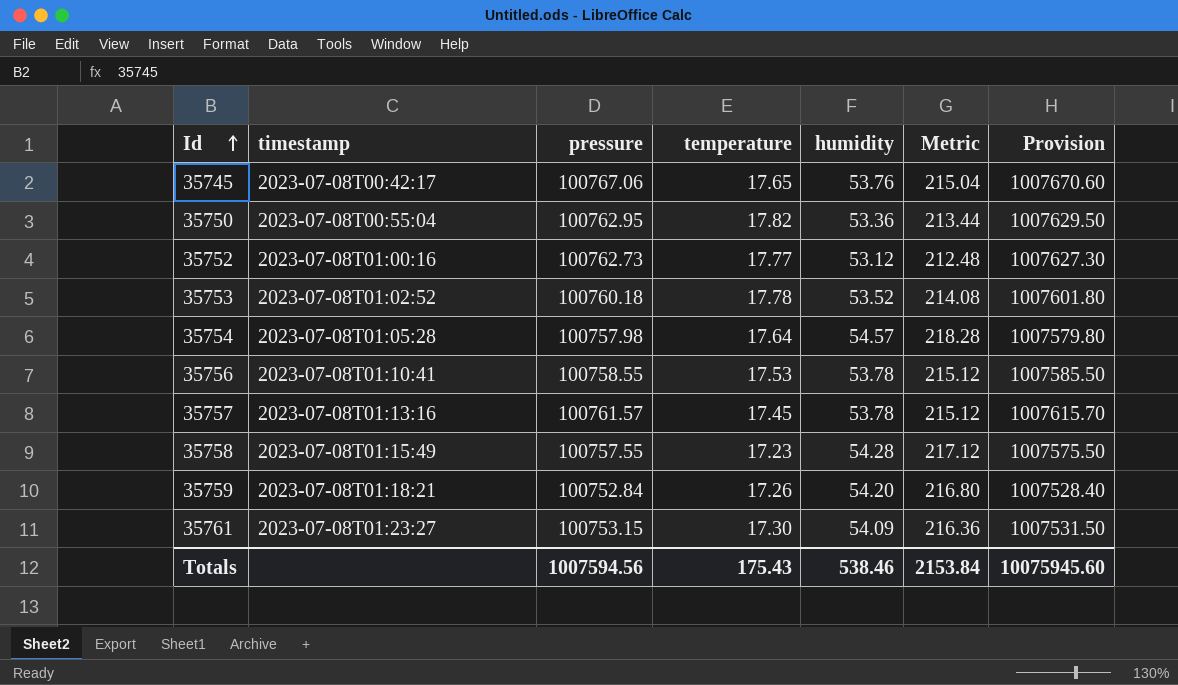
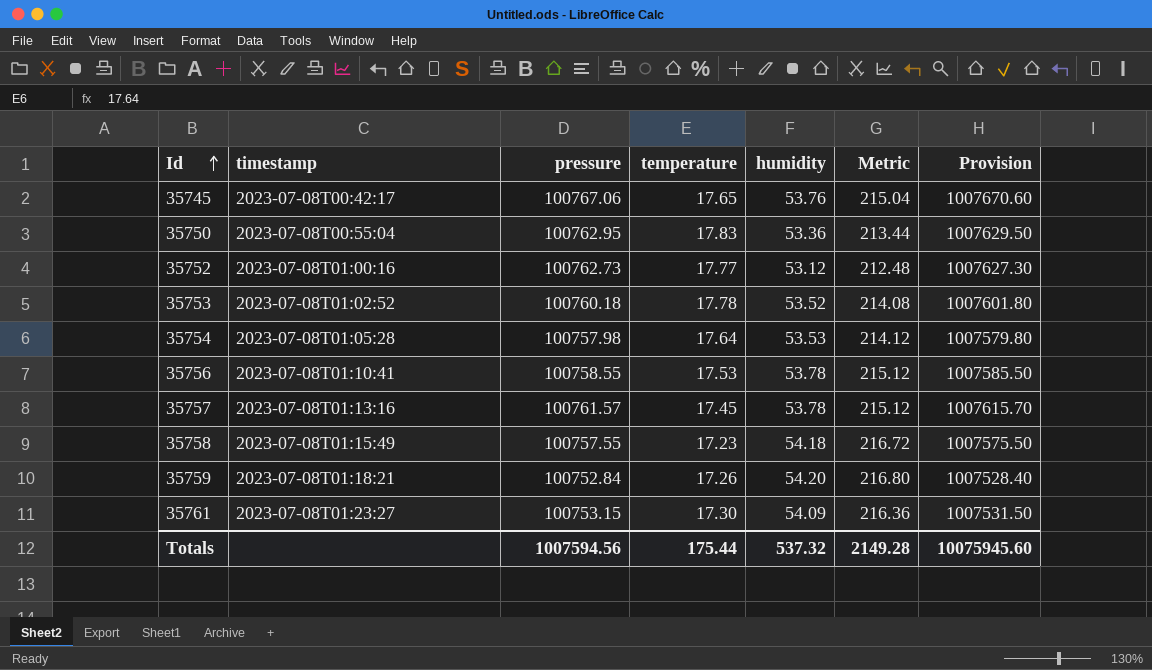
35750 | temperature: 17.82 -> 17.83
35754 | humidity: 54.57 -> 53.53
35754 | Metric: 218.28 -> 214.12
35758 | humidity: 54.28 -> 54.18
35758 | Metric: 217.12 -> 216.72
Totals | temperature: 175.43 -> 175.44
Totals | humidity: 538.46 -> 537.32
Totals | Metric: 2153.84 -> 2149.28

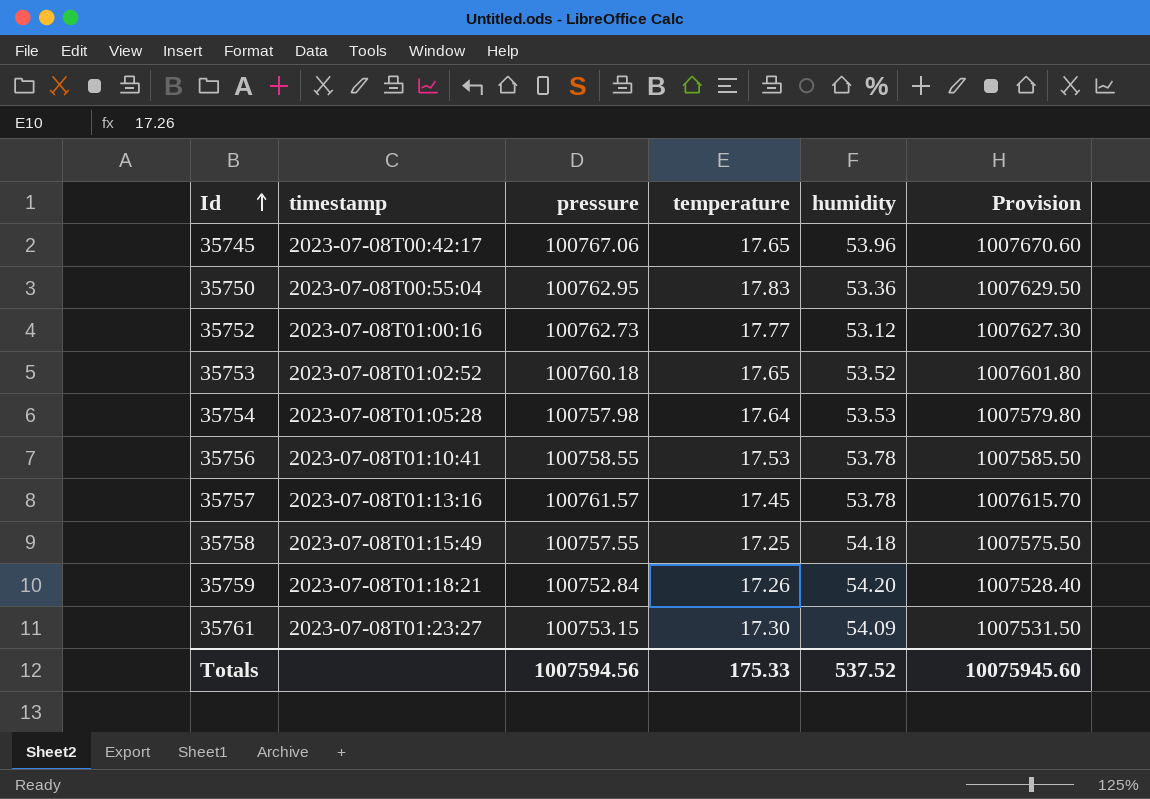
column Metric | formula: [humidity] * 4 -> none
35745 | humidity: 53.76 -> 53.96
35753 | temperature: 17.78 -> 17.65
35758 | temperature: 17.23 -> 17.25
Totals | temperature: 175.44 -> 175.33
Totals | humidity: 537.32 -> 537.52

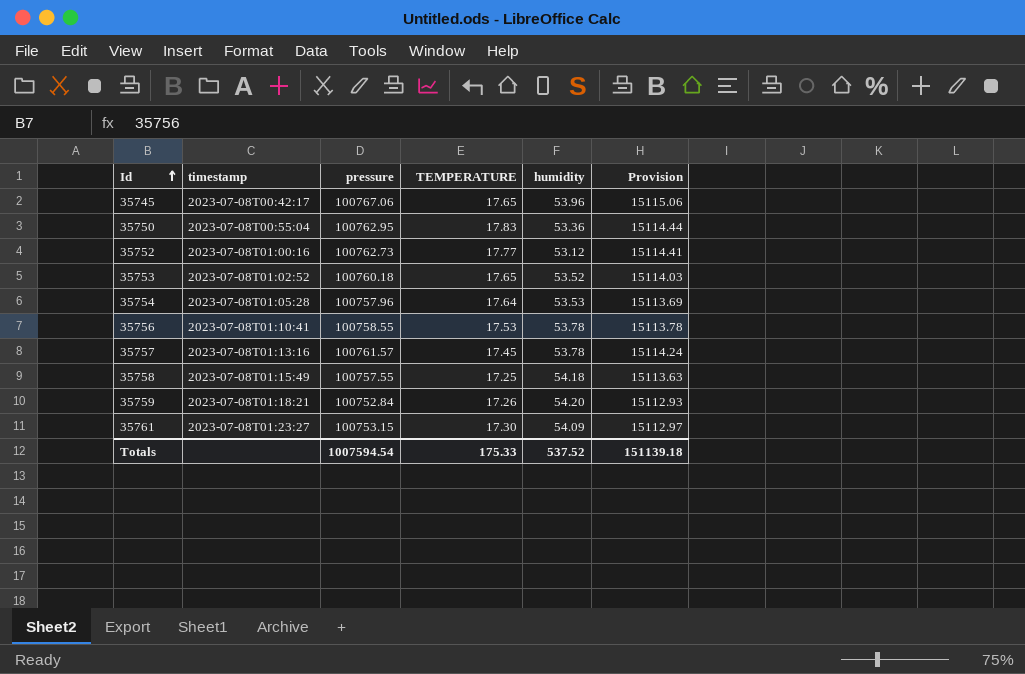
column name: temperature -> TEMPERATURE
column Provision | formula: [pressure] * 10 -> [pressure] * 0.15
35754 | pressure: 100757.98 -> 100757.96
Totals | pressure: 1007594.56 -> 1007594.54
Totals | Provision: 10075945.60 -> 151139.18

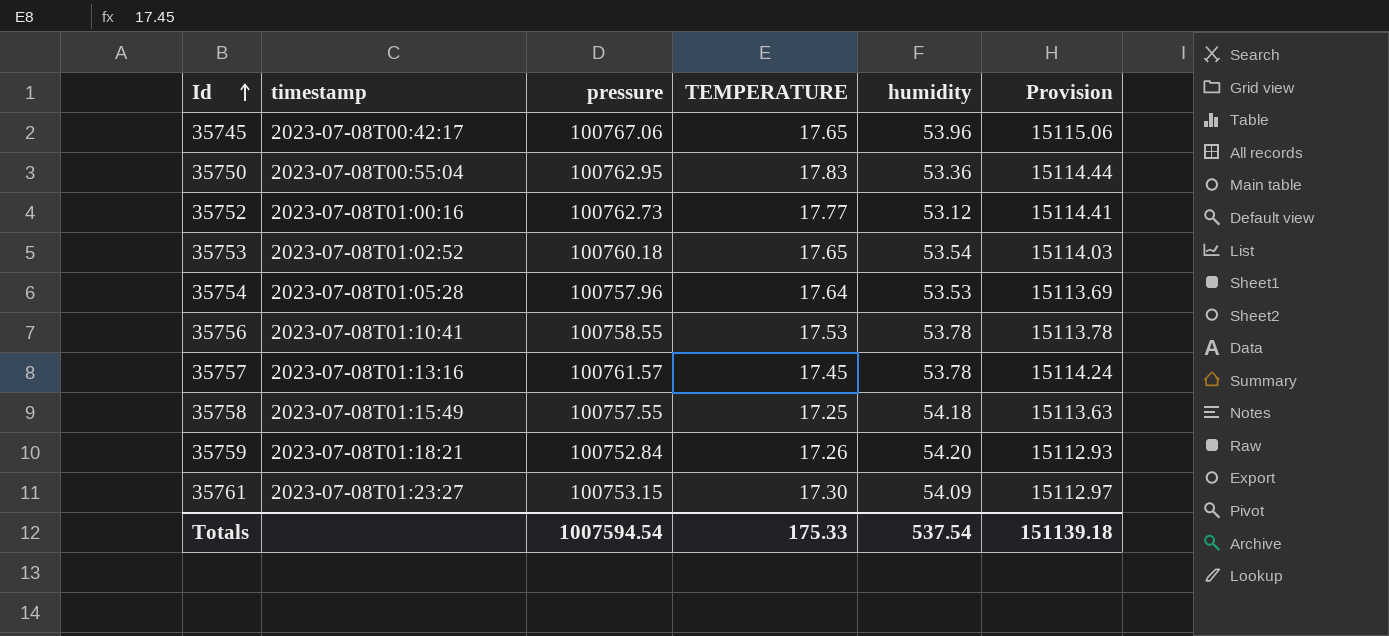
35753 | humidity: 53.52 -> 53.54
Totals | humidity: 537.52 -> 537.54

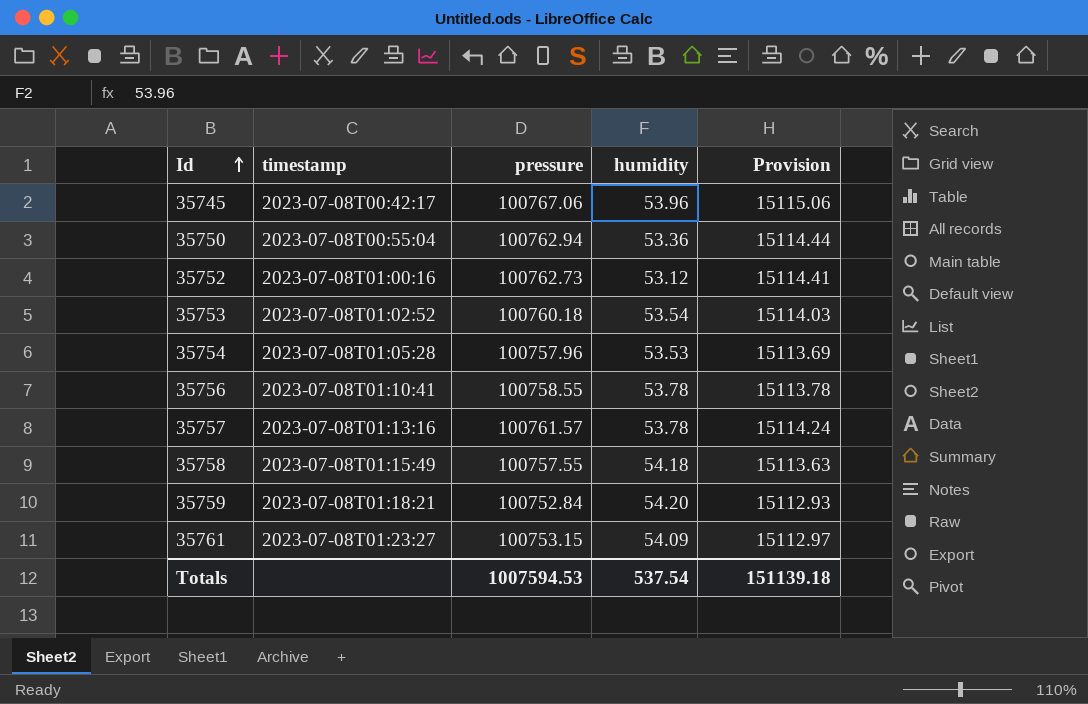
column TEMPERATURE | position: 4 -> none
35750 | pressure: 100762.95 -> 100762.94
Totals | pressure: 1007594.54 -> 1007594.53

